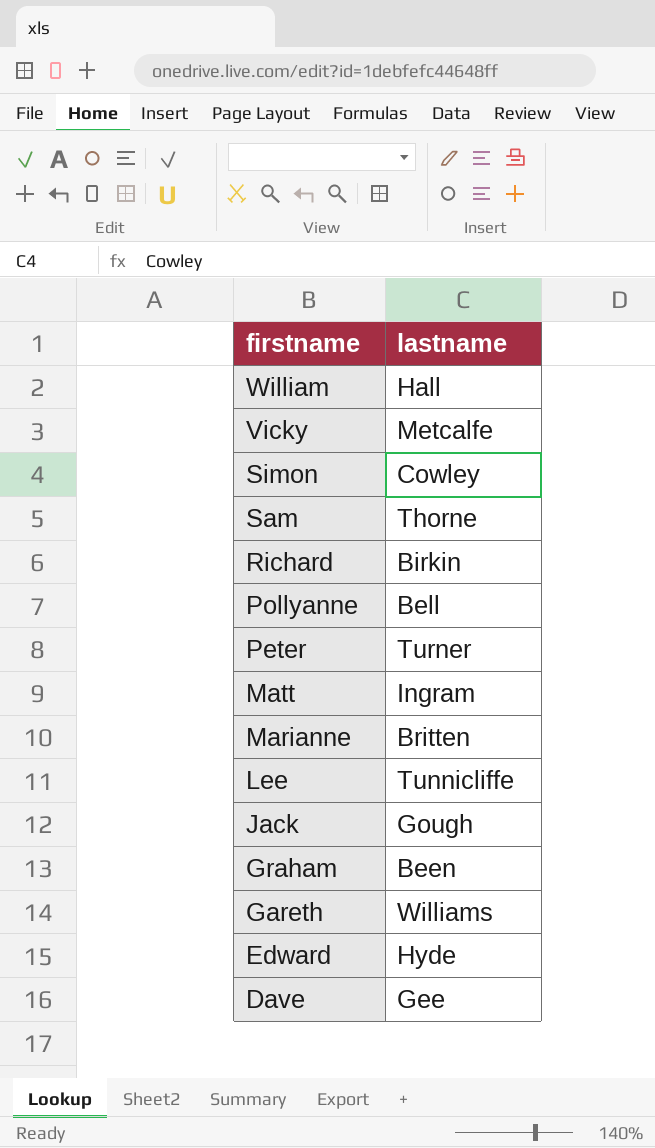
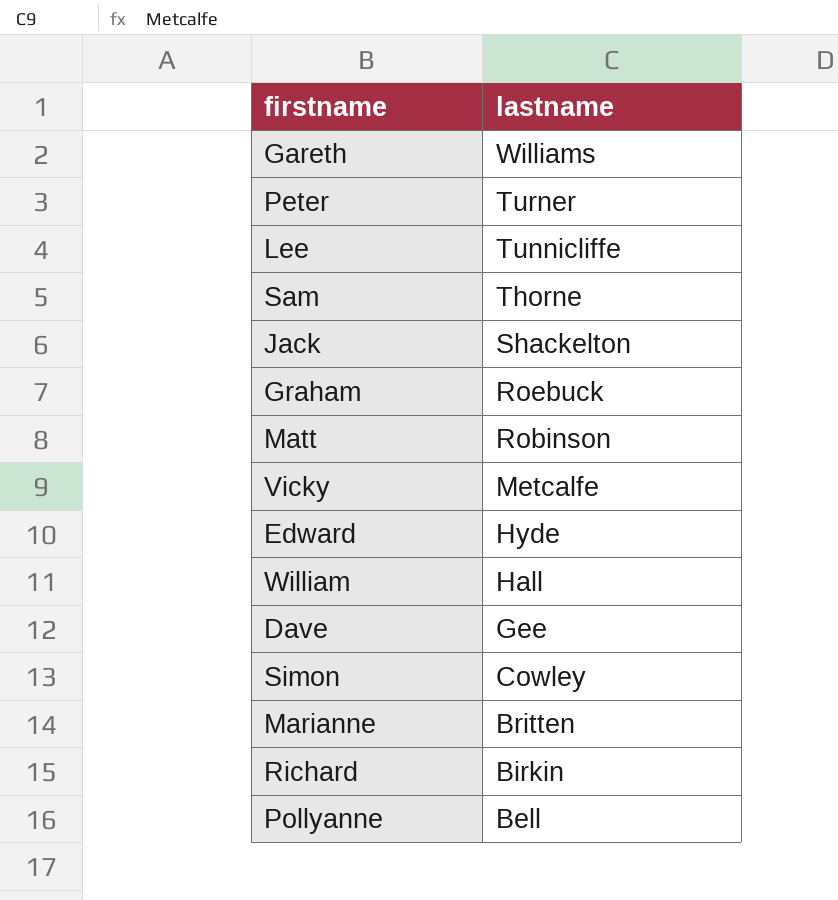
row order: firstname descending -> lastname descending
Jack | lastname: Gough -> Shackelton
Graham | lastname: Been -> Roebuck
Matt | lastname: Ingram -> Robinson

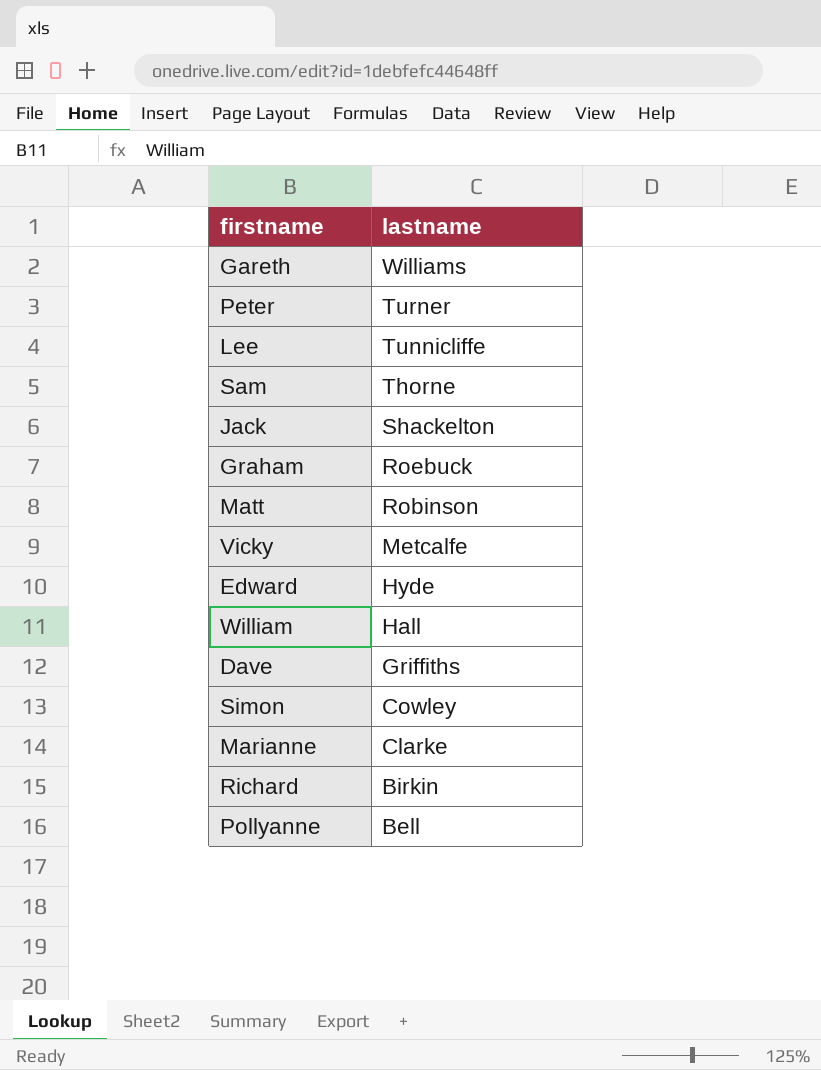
Dave | lastname: Gee -> Griffiths
Marianne | lastname: Britten -> Clarke

